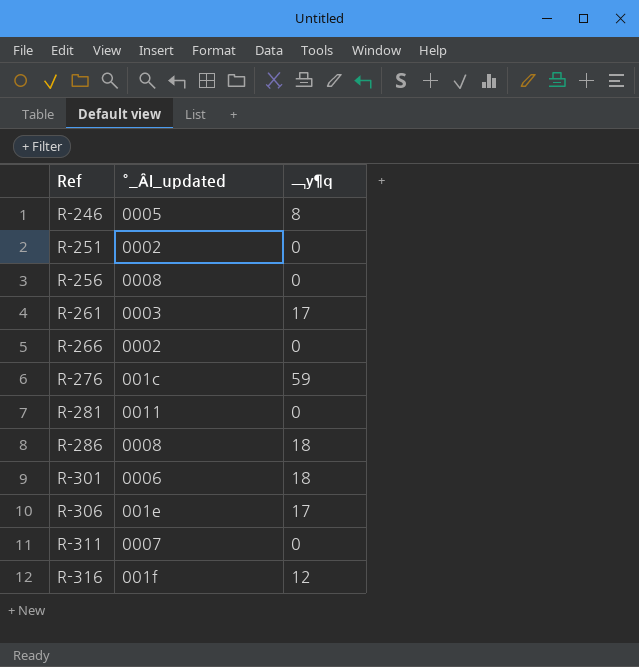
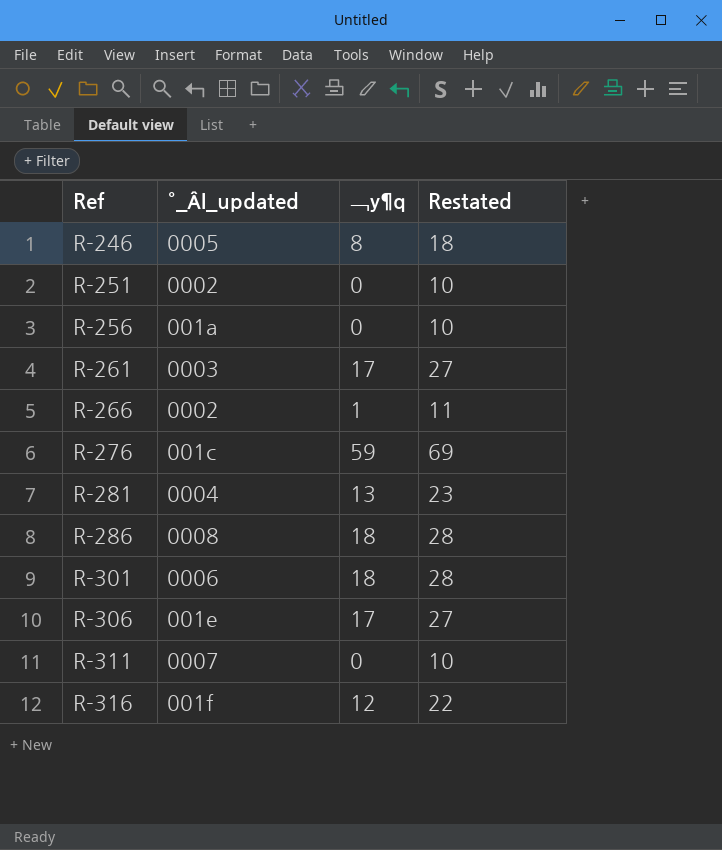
column Restated | formula: none -> [¬y¶q] + 10
R-256 | °_ÂI_updated: 0008 -> 001a
R-266 | ¬y¶q: 0 -> 1
R-281 | °_ÂI_updated: 0011 -> 0004
R-281 | ¬y¶q: 0 -> 13

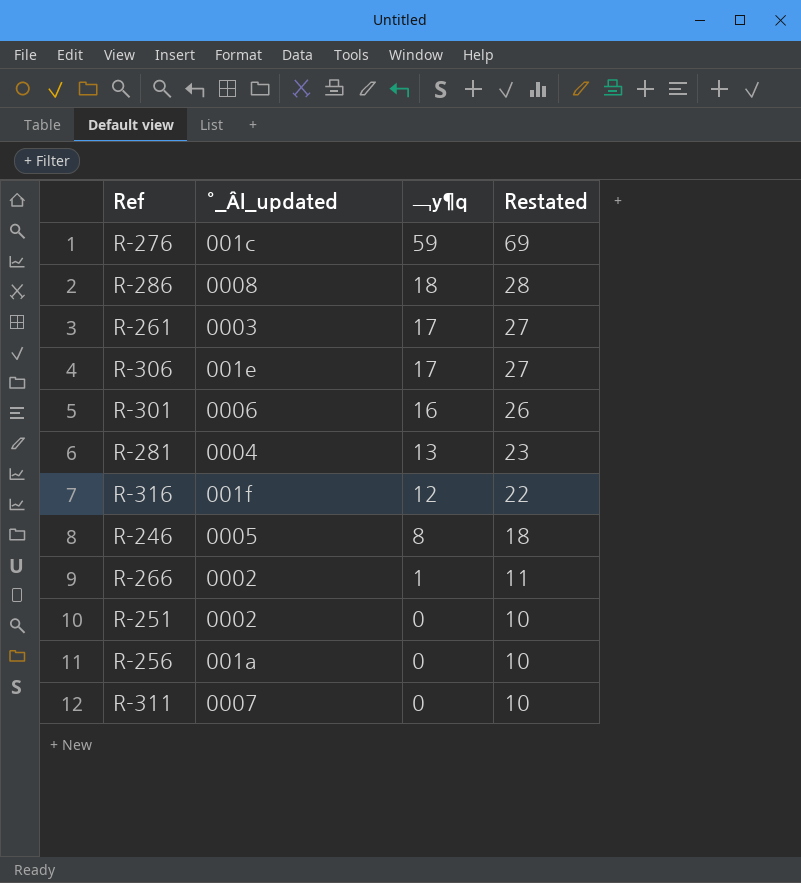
row order: Ref ascending -> ¬y¶q descending
R-301 | ¬y¶q: 18 -> 16
R-301 | Restated: 28 -> 26

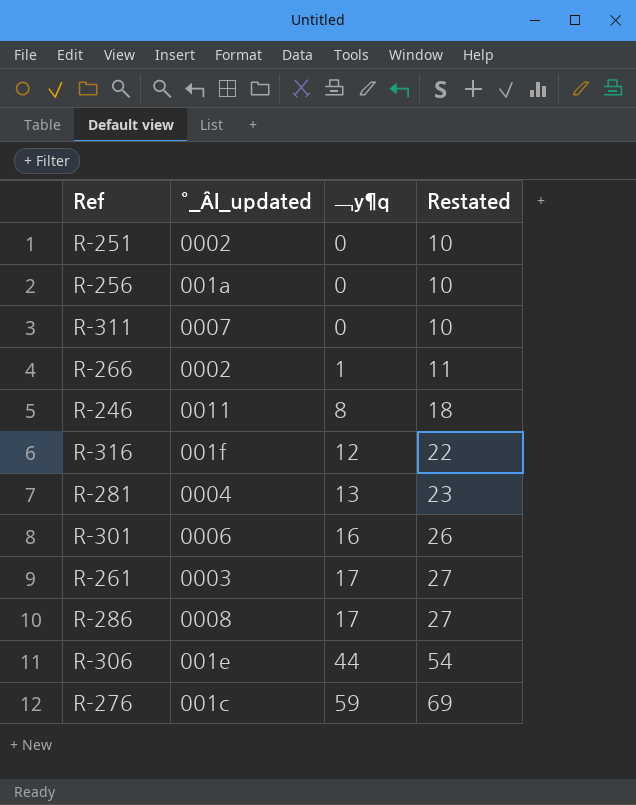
row order: ¬y¶q descending -> ¬y¶q ascending
R-246 | °_ÂI_updated: 0005 -> 0011
R-286 | ¬y¶q: 18 -> 17
R-286 | Restated: 28 -> 27
R-306 | ¬y¶q: 17 -> 44
R-306 | Restated: 27 -> 54

